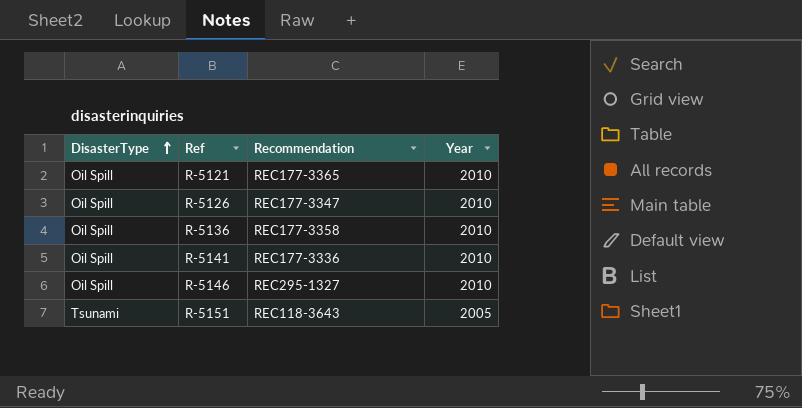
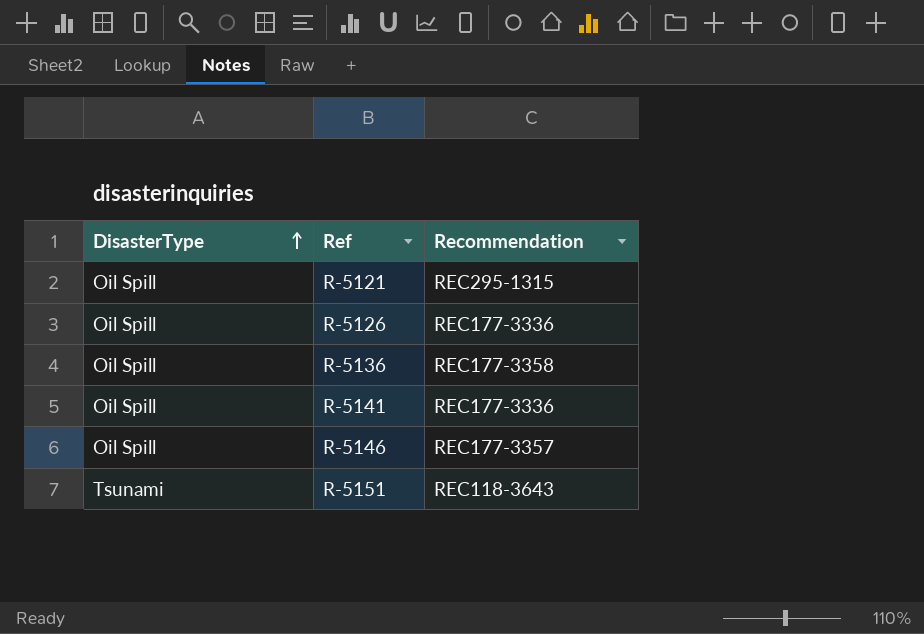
column Year | position: 4 -> none
R-5121 | Recommendation: REC177-3365 -> REC295-1315
R-5126 | Recommendation: REC177-3347 -> REC177-3336
R-5146 | Recommendation: REC295-1327 -> REC177-3357

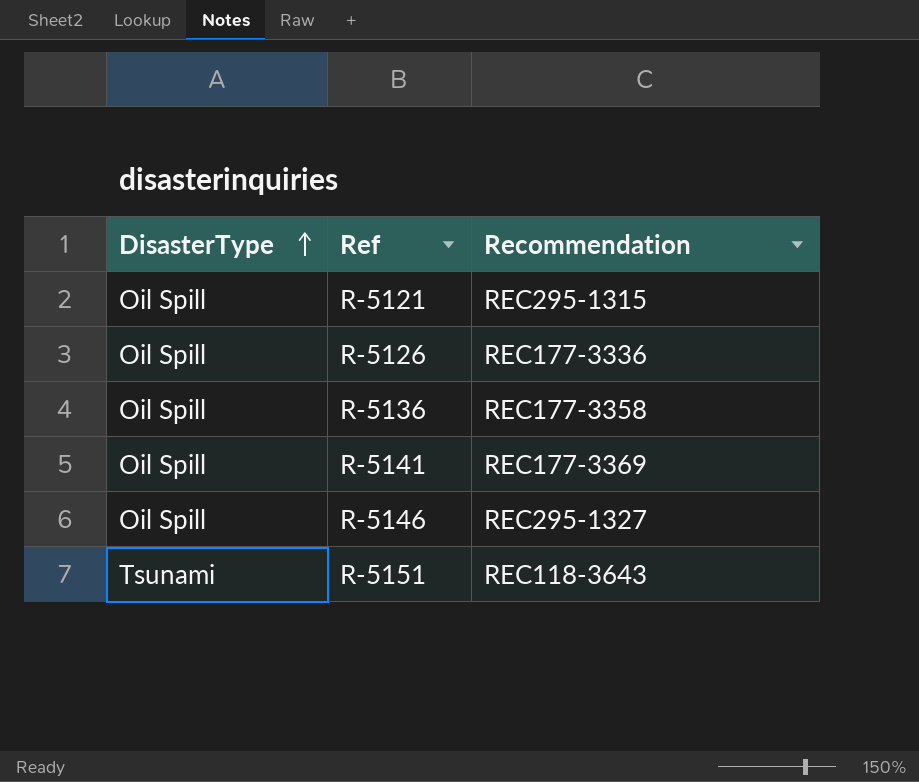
R-5141 | Recommendation: REC177-3336 -> REC177-3369
R-5146 | Recommendation: REC177-3357 -> REC295-1327

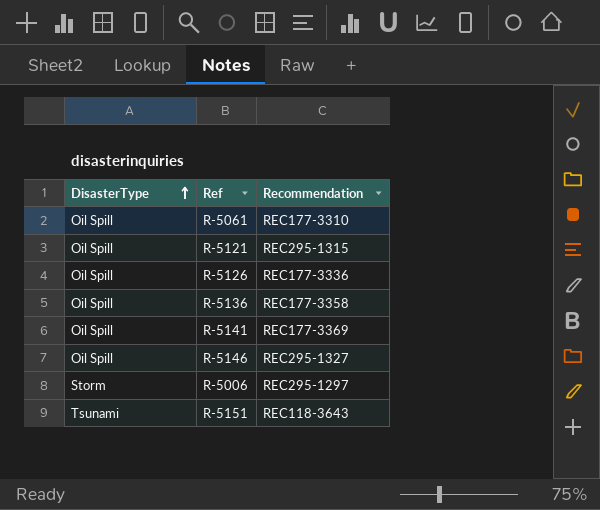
row R-5061: none -> Oil Spill | REC177-3310
row R-5006: none -> Storm | REC295-1297

